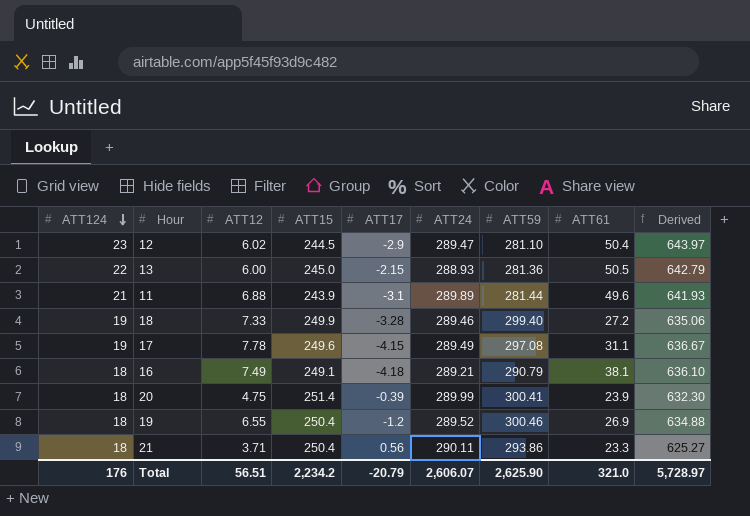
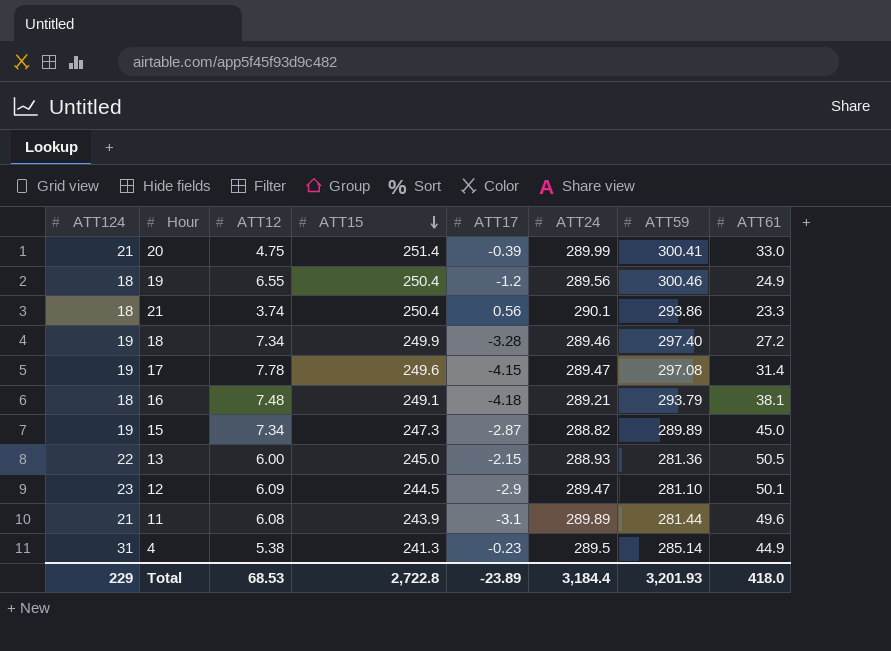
row order: ATT124 descending -> ATT15 descending
column Derived | formula: [ATT124] + [ATT24] + [ATT59] + [ATT61] -> none
20 | ATT124: 18 -> 21
20 | ATT61: 23.9 -> 33.0
19 | ATT24: 289.52 -> 289.56
19 | ATT61: 26.9 -> 24.9
21 | ATT12: 3.71 -> 3.74
21 | ATT24: 290.11 -> 290.1
18 | ATT12: 7.33 -> 7.34
18 | ATT59: 299.40 -> 297.40
17 | ATT24: 289.49 -> 289.47
17 | ATT61: 31.1 -> 31.4
16 | ATT12: 7.49 -> 7.48
16 | ATT59: 290.79 -> 293.79
row 15: none -> 19 | 7.34 | 247.3 | -2.87 | 288.82 | 289.89 | 45.0
12 | ATT12: 6.02 -> 6.09
12 | ATT61: 50.4 -> 50.1
11 | ATT12: 6.88 -> 6.08
row 4: none -> 31 | 5.38 | 241.3 | -0.23 | 289.5 | 285.14 | 44.9
Total | ATT124: 176 -> 229
Total | ATT12: 56.51 -> 68.53
Total | ATT15: 2,234.2 -> 2,722.8
Total | ATT17: -20.79 -> -23.89
Total | ATT24: 2,606.07 -> 3,184.4
Total | ATT59: 2,625.90 -> 3,201.93
Total | ATT61: 321.0 -> 418.0

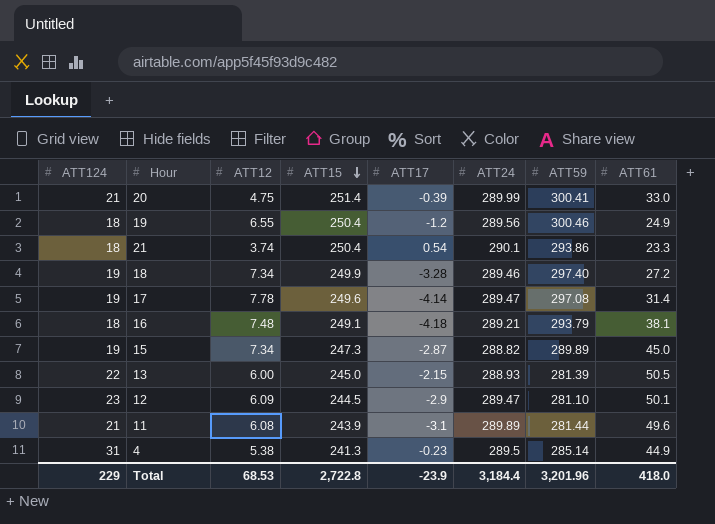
21 | ATT17: 0.56 -> 0.54
17 | ATT17: -4.15 -> -4.14
13 | ATT59: 281.36 -> 281.39
Total | ATT17: -23.89 -> -23.9
Total | ATT59: 3,201.93 -> 3,201.96

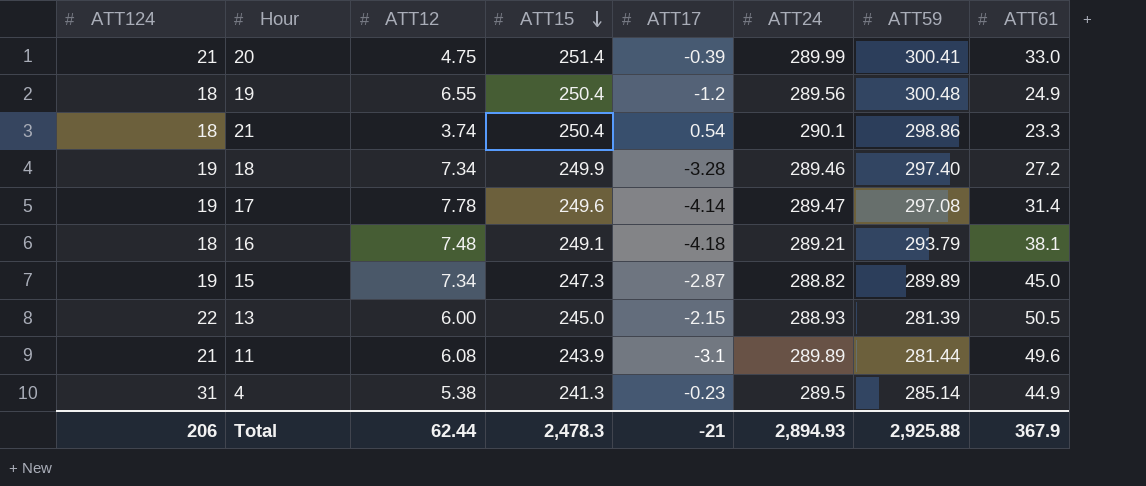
row 12: 23 | 6.09 | 244.5 | -2.9 | 289.47 | 281.10 | 50.1 -> none
19 | ATT59: 300.46 -> 300.48
21 | ATT59: 293.86 -> 298.86
Total | ATT124: 229 -> 206
Total | ATT12: 68.53 -> 62.44
Total | ATT15: 2,722.8 -> 2,478.3
Total | ATT17: -23.9 -> -21
Total | ATT24: 3,184.4 -> 2,894.93
Total | ATT59: 3,201.96 -> 2,925.88
Total | ATT61: 418.0 -> 367.9

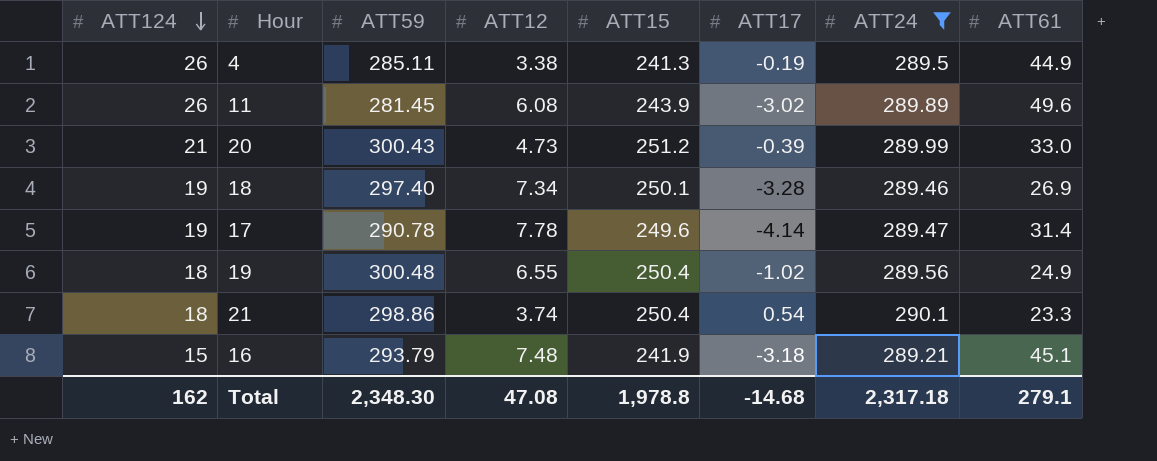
filter: none -> ATT24 >= 289.21
row order: ATT15 descending -> ATT124 descending
column ATT59 | position: 7 -> 3
4 | ATT124: 31 -> 26
4 | ATT59: 285.14 -> 285.11
4 | ATT12: 5.38 -> 3.38
4 | ATT17: -0.23 -> -0.19
11 | ATT124: 21 -> 26
11 | ATT59: 281.44 -> 281.45
11 | ATT17: -3.1 -> -3.02
20 | ATT59: 300.41 -> 300.43
20 | ATT12: 4.75 -> 4.73
20 | ATT15: 251.4 -> 251.2
18 | ATT15: 249.9 -> 250.1
18 | ATT61: 27.2 -> 26.9
17 | ATT59: 297.08 -> 290.78
19 | ATT17: -1.2 -> -1.02
16 | ATT124: 18 -> 15
16 | ATT15: 249.1 -> 241.9
16 | ATT17: -4.18 -> -3.18
16 | ATT61: 38.1 -> 45.1
Total | ATT124: 206 -> 162
Total | ATT59: 2,925.88 -> 2,348.30
Total | ATT12: 62.44 -> 47.08
Total | ATT15: 2,478.3 -> 1,978.8
Total | ATT17: -21 -> -14.68
Total | ATT24: 2,894.93 -> 2,317.18
Total | ATT61: 367.9 -> 279.1

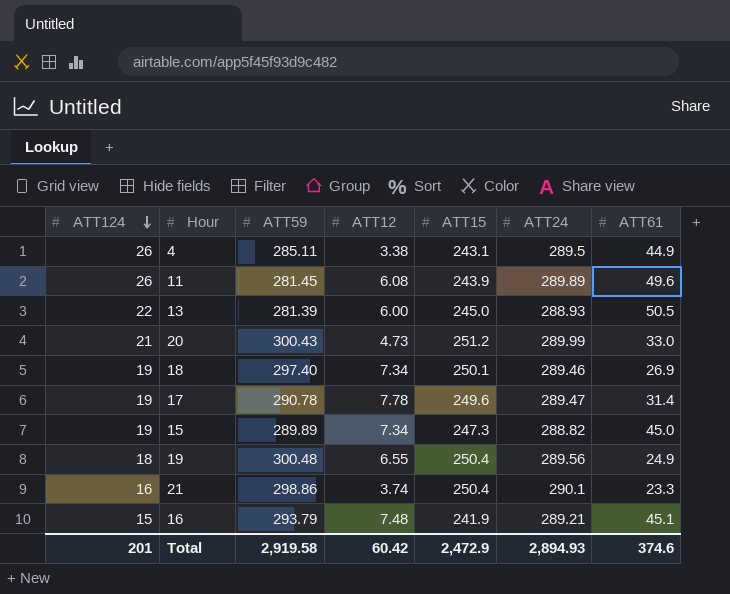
filter: ATT24 >= 289.21 -> none
column ATT17 | position: 6 -> none
4 | ATT15: 241.3 -> 243.1
21 | ATT124: 18 -> 16
Total | ATT124: 162 -> 201
Total | ATT59: 2,348.30 -> 2,919.58
Total | ATT12: 47.08 -> 60.42
Total | ATT15: 1,978.8 -> 2,472.9
Total | ATT24: 2,317.18 -> 2,894.93
Total | ATT61: 279.1 -> 374.6

